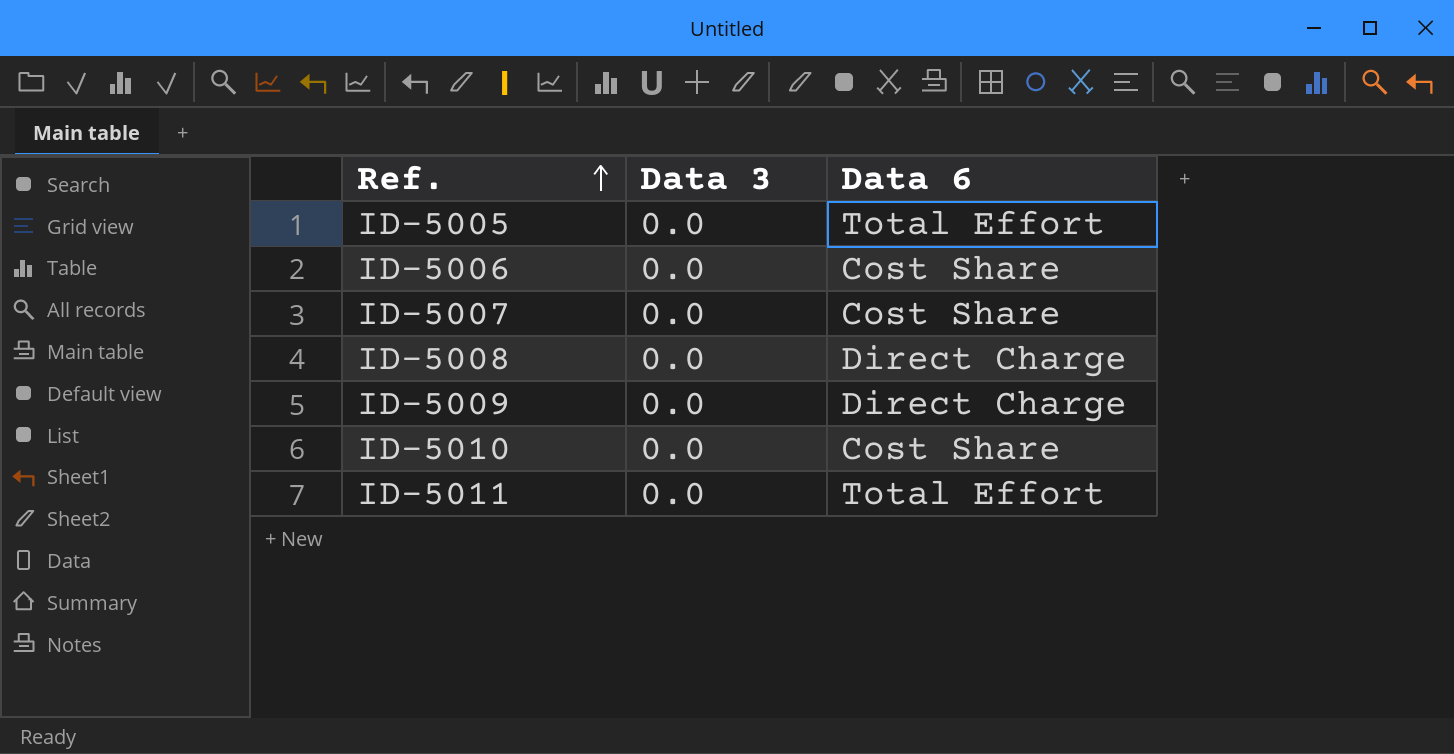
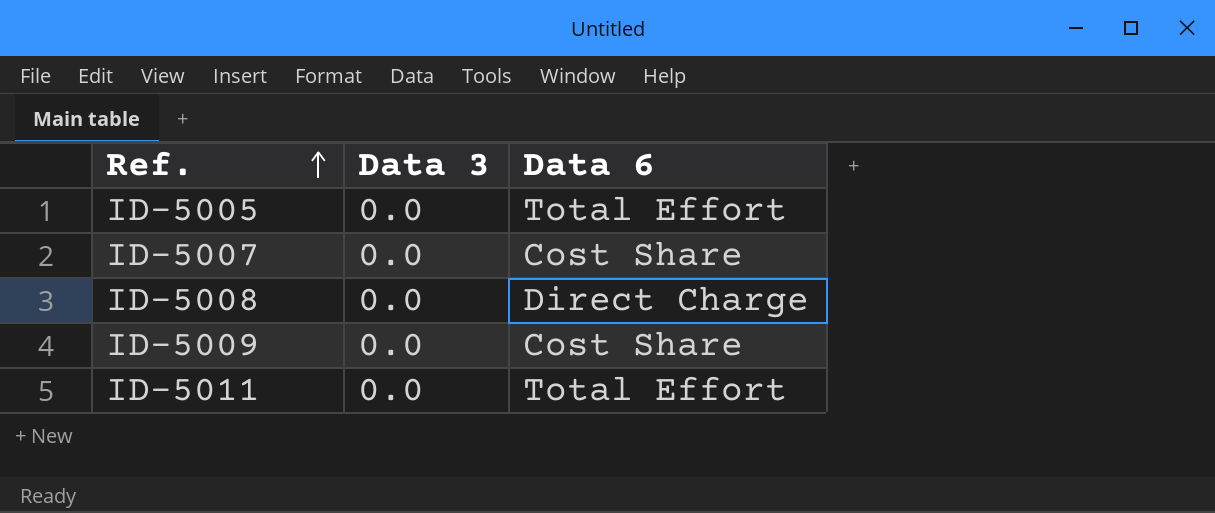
row ID-5006: 0.0 | Cost Share -> none
row ID-5010: 0.0 | Cost Share -> none
ID-5009 | Data 6: Direct Charge -> Cost Share

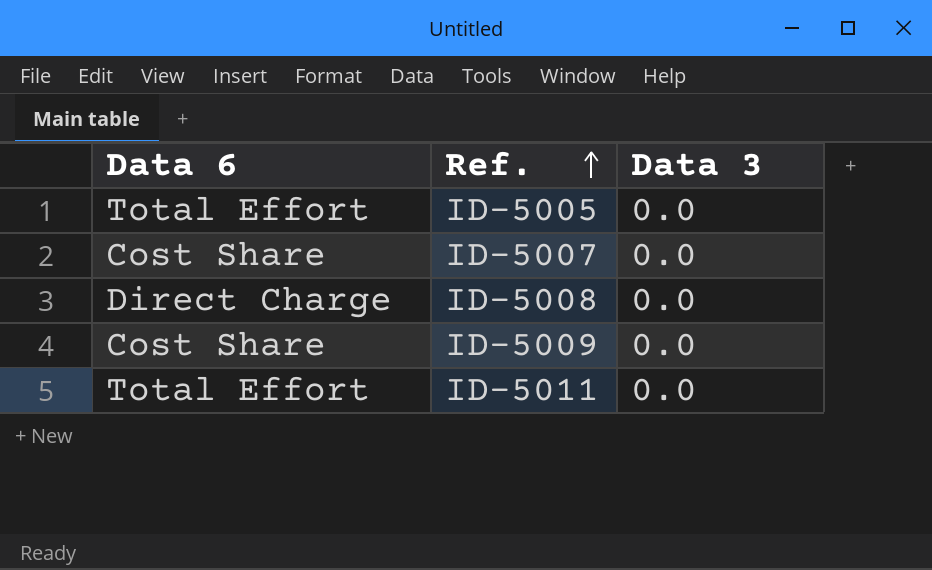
column Data 6 | position: 3 -> 1

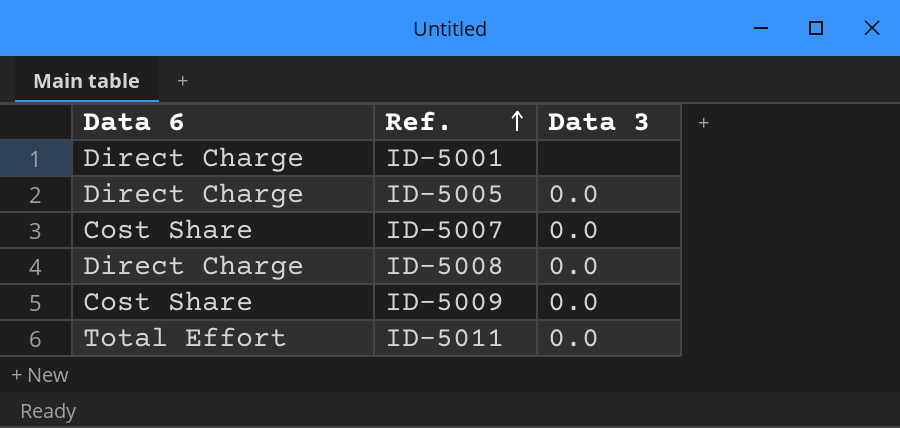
row ID-5001: none -> Direct Charge | none
ID-5005 | Data 6: Total Effort -> Direct Charge

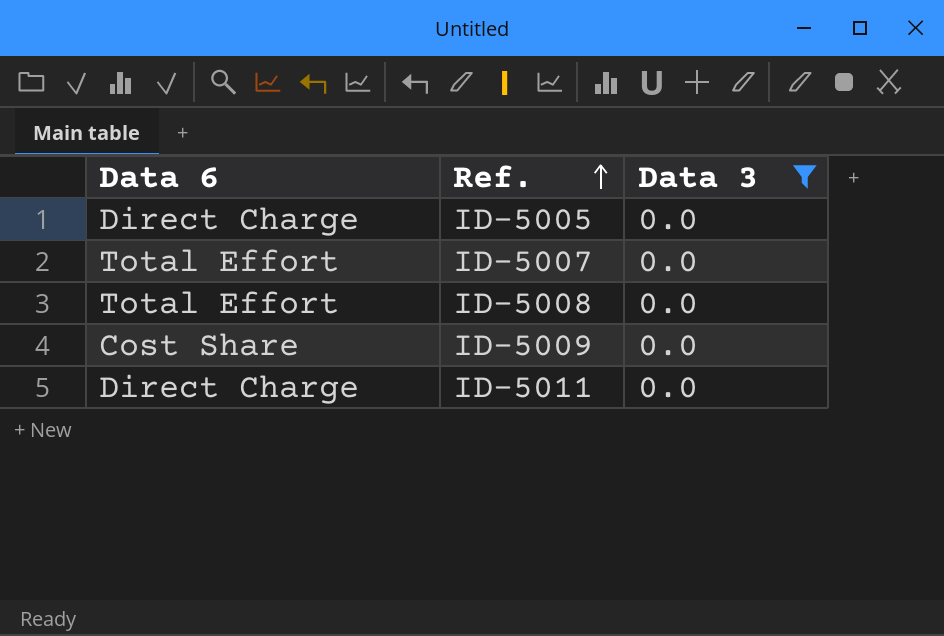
filter: none -> Data 3 = 0.0
ID-5007 | Data 6: Cost Share -> Total Effort
ID-5008 | Data 6: Direct Charge -> Total Effort
ID-5011 | Data 6: Total Effort -> Direct Charge

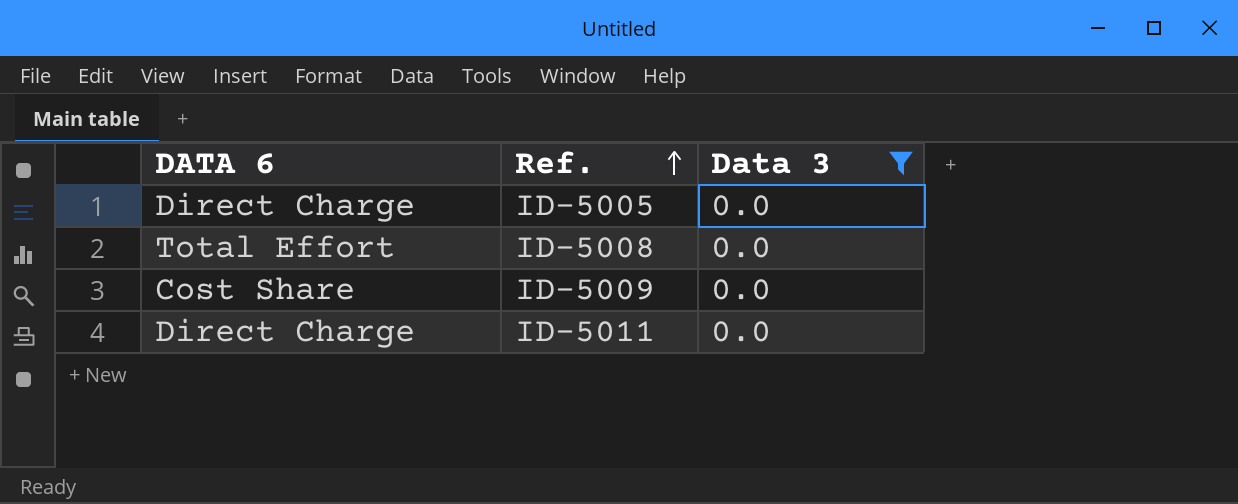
column name: Data 6 -> DATA 6
row ID-5007: Total Effort | 0.0 -> none

